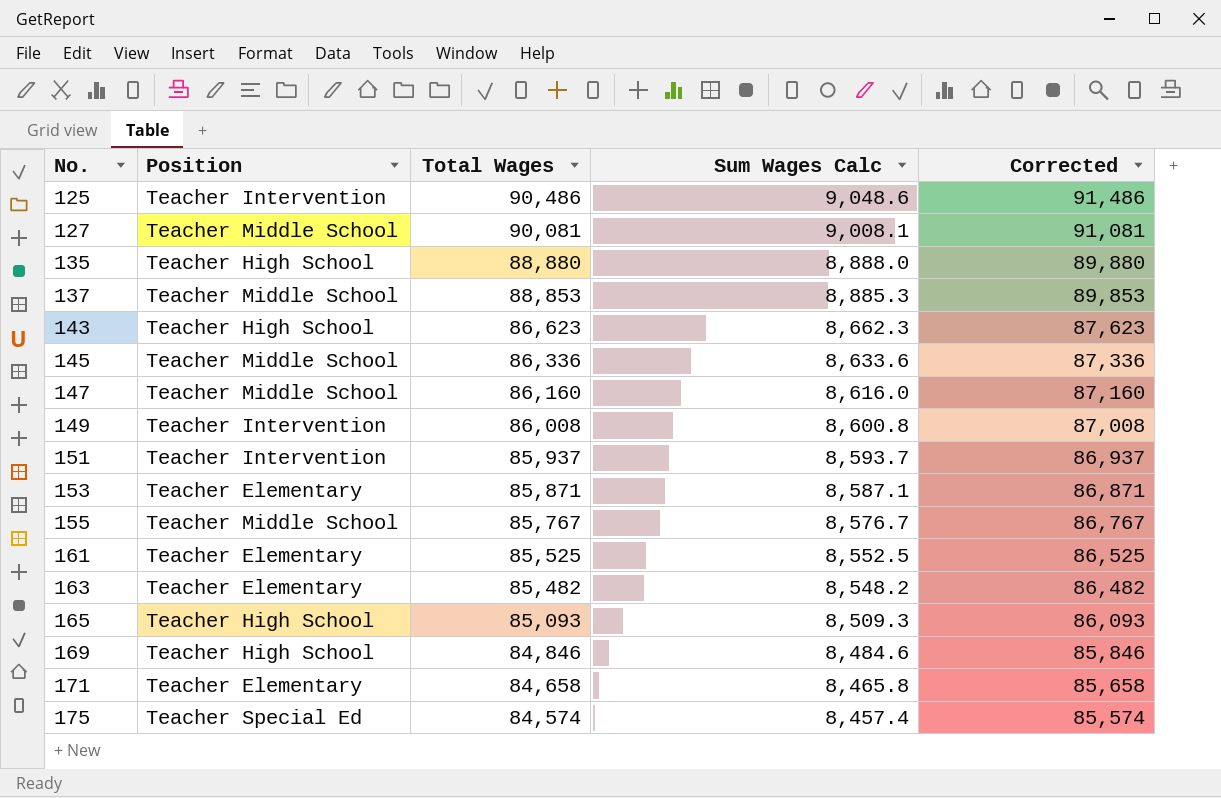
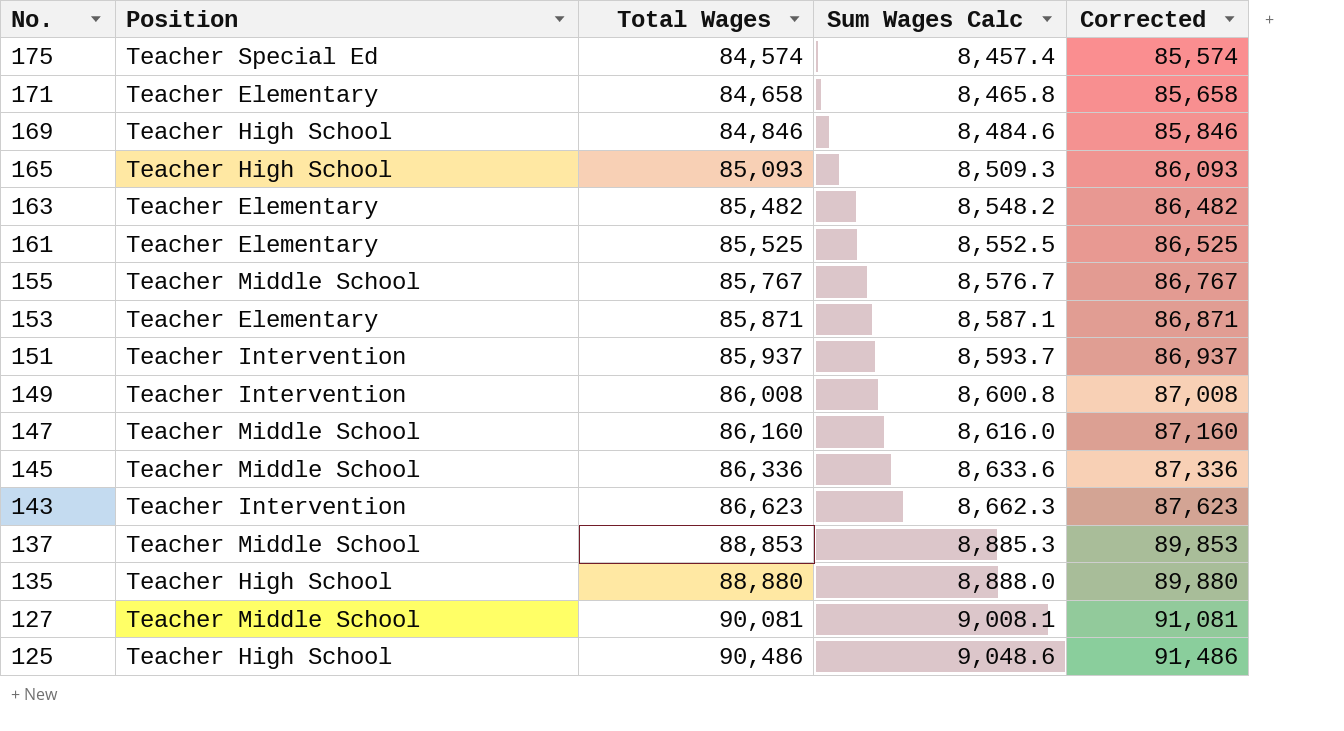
row order: No. ascending -> No. descending
143 | Position: Teacher High School -> Teacher Intervention
125 | Position: Teacher Intervention -> Teacher High School

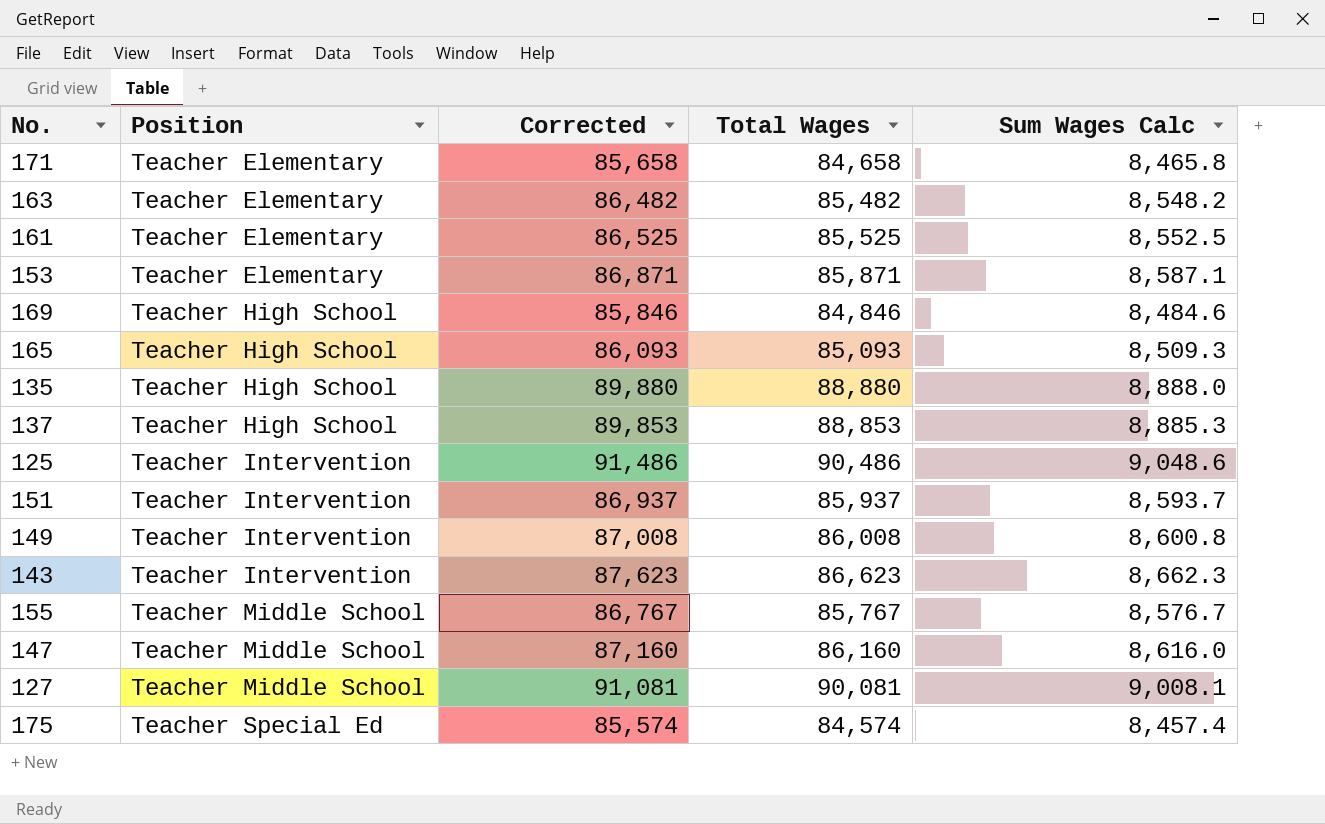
row order: No. descending -> Position ascending
column Corrected | position: 5 -> 3
row 145: Teacher Middle School | 86,336 | 8,633.6 | 87,336 -> none
137 | Position: Teacher Middle School -> Teacher High School
125 | Position: Teacher High School -> Teacher Intervention

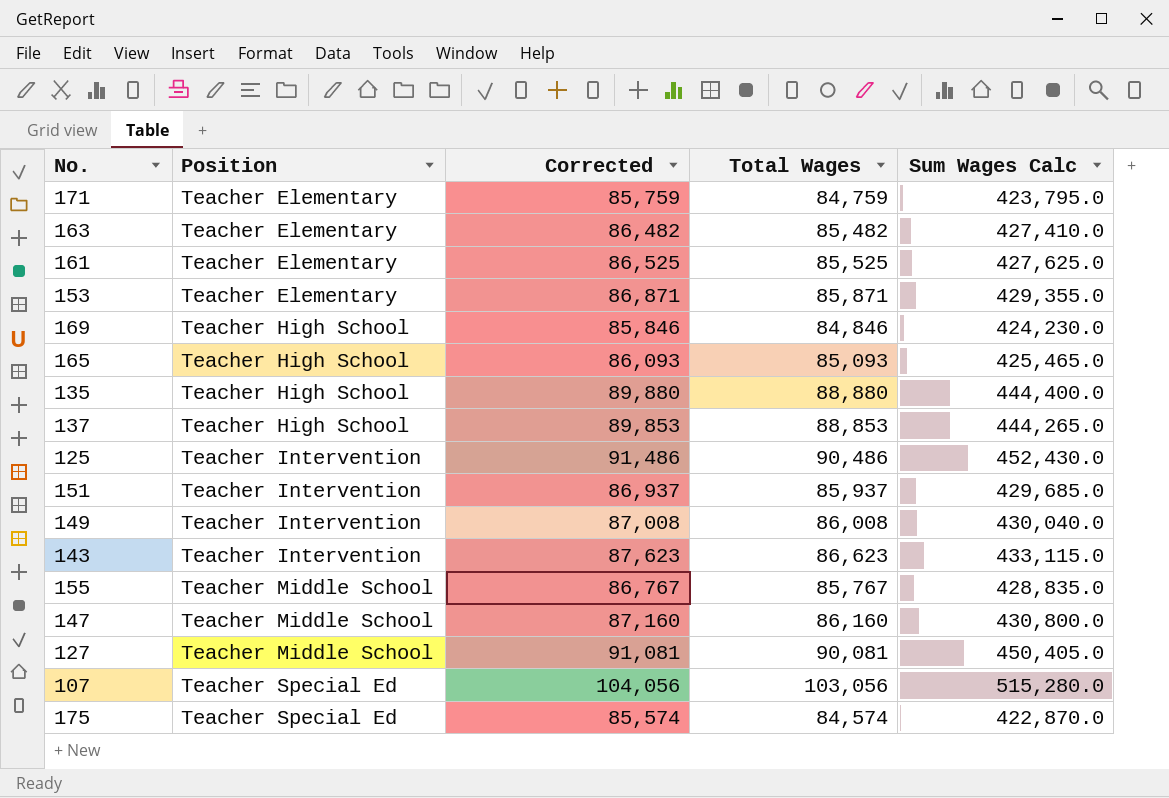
column Sum Wages Calc | formula: [Total Wages] * 0.1 -> [Total Wages] * 5
171 | Corrected: 85,658 -> 85,759
171 | Total Wages: 84,658 -> 84,759
row 107: none -> Teacher Special Ed | 104,056 | 103,056 | 515,280.0

